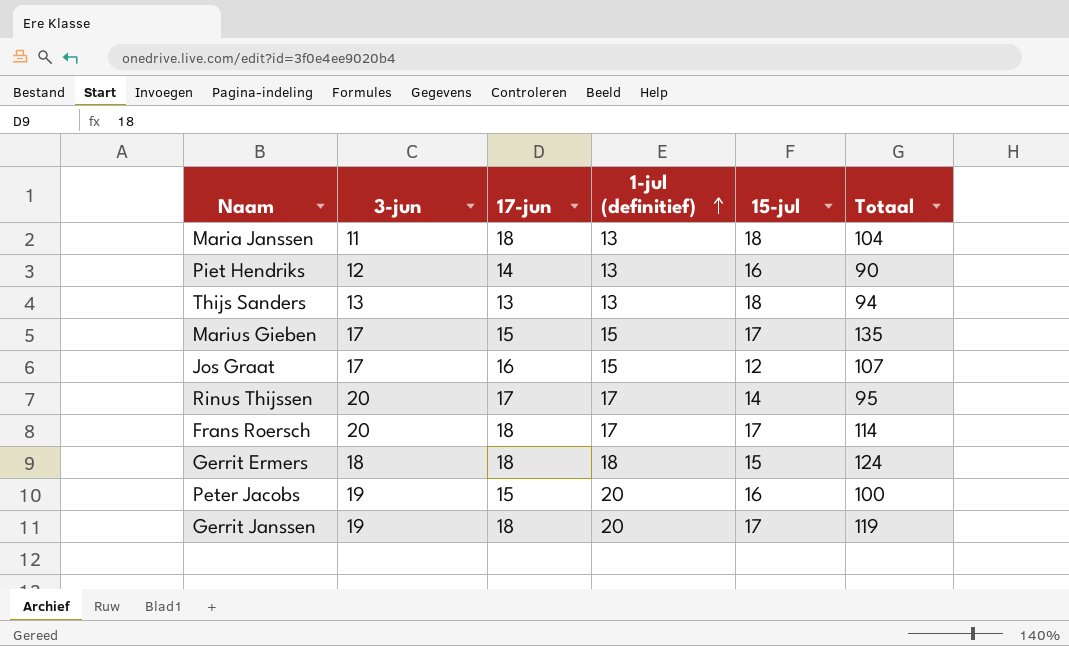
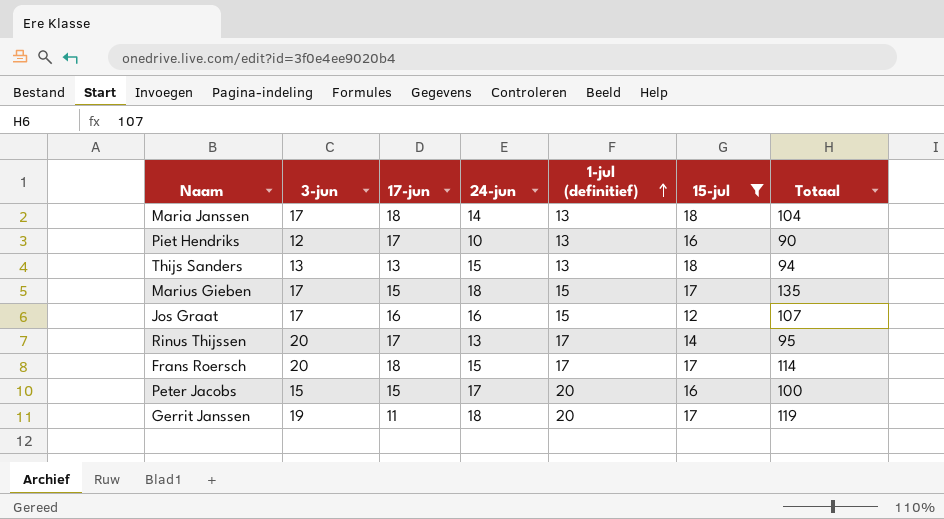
filter: none -> 15-jul != 15
column 24-jun | position: none -> 4
Maria Janssen | 3-jun: 11 -> 17
Piet Hendriks | 17-jun: 14 -> 17
Peter Jacobs | 3-jun: 19 -> 15
Gerrit Janssen | 17-jun: 18 -> 11

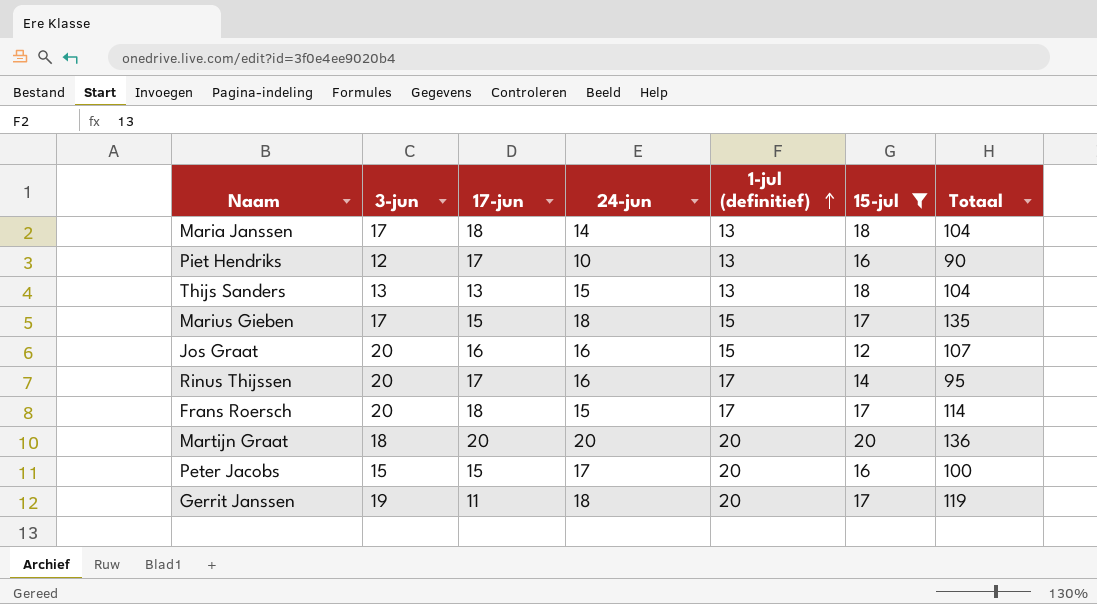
Thijs Sanders | Totaal: 94 -> 104
Jos Graat | 3-jun: 17 -> 20
Rinus Thijssen | 24-jun: 13 -> 16
row Martijn Graat: none -> 18 | 20 | 20 | 20 | 20 | 136

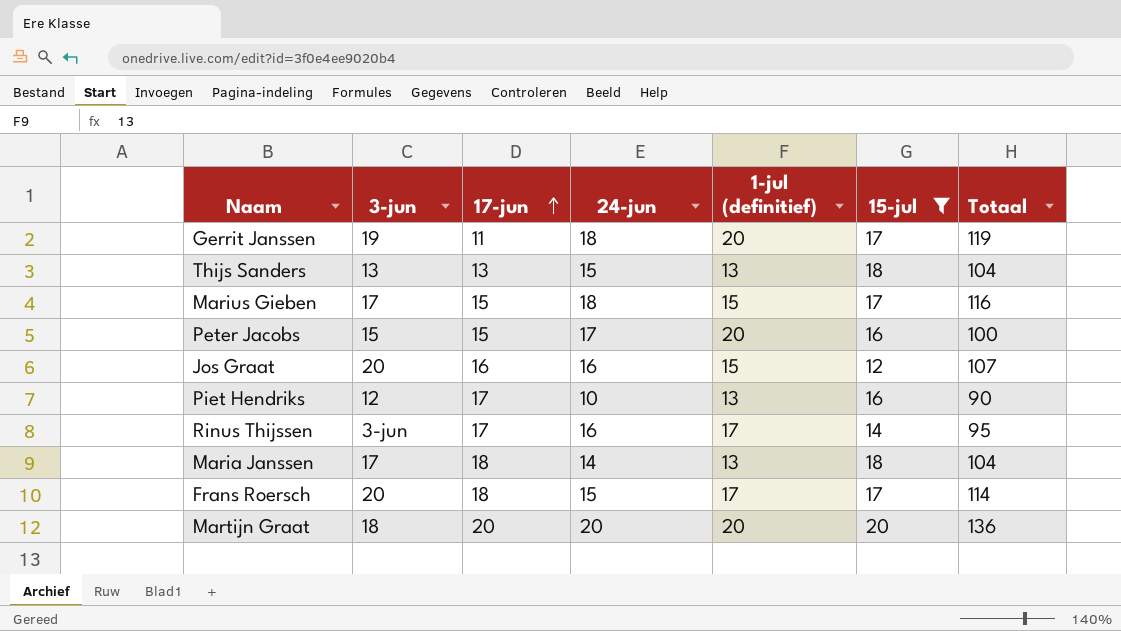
row order: 1-jul (definitief) ascending -> 17-jun ascending
Marius Gieben | Totaal: 135 -> 116
Rinus Thijssen | 3-jun: 20 -> 3-jun

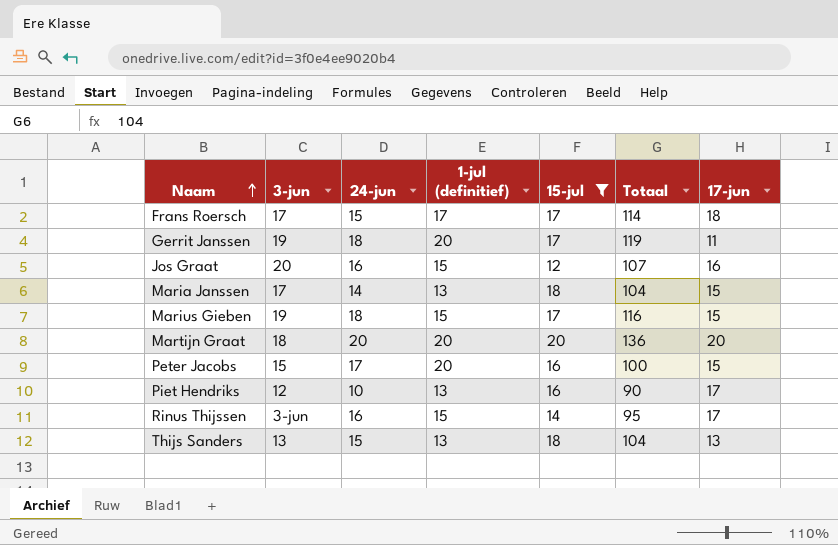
row order: 17-jun ascending -> Naam ascending
column 17-jun | position: 3 -> 7
Frans Roersch | 3-jun: 20 -> 17
Maria Janssen | 17-jun: 18 -> 15
Marius Gieben | 3-jun: 17 -> 19
Rinus Thijssen | 1-jul (definitief): 17 -> 15

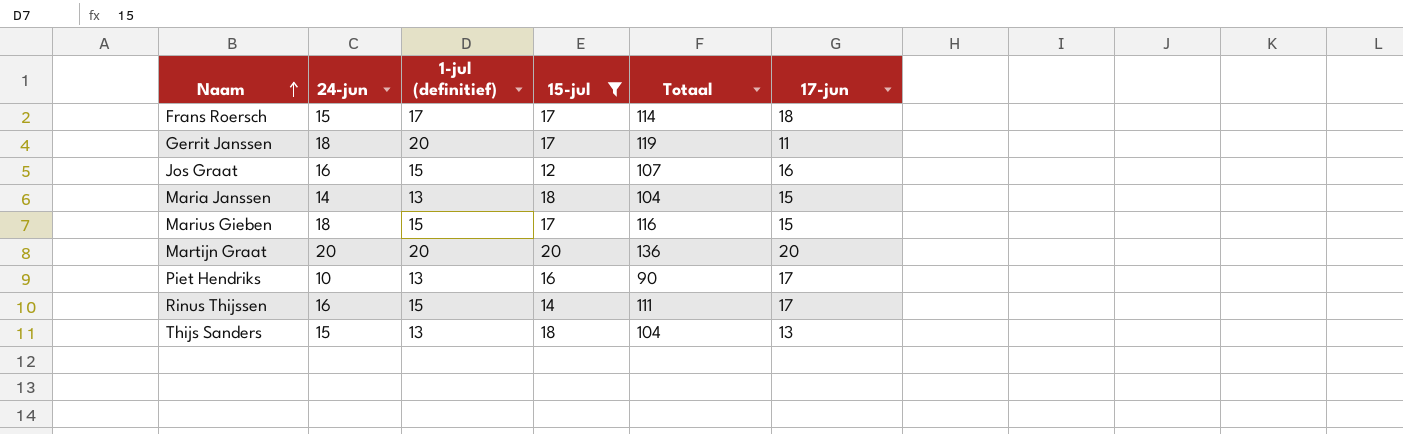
column 3-jun | position: 2 -> none
row Peter Jacobs: 15 | 17 | 20 | 16 | 100 | 15 -> none
Rinus Thijssen | Totaal: 95 -> 111

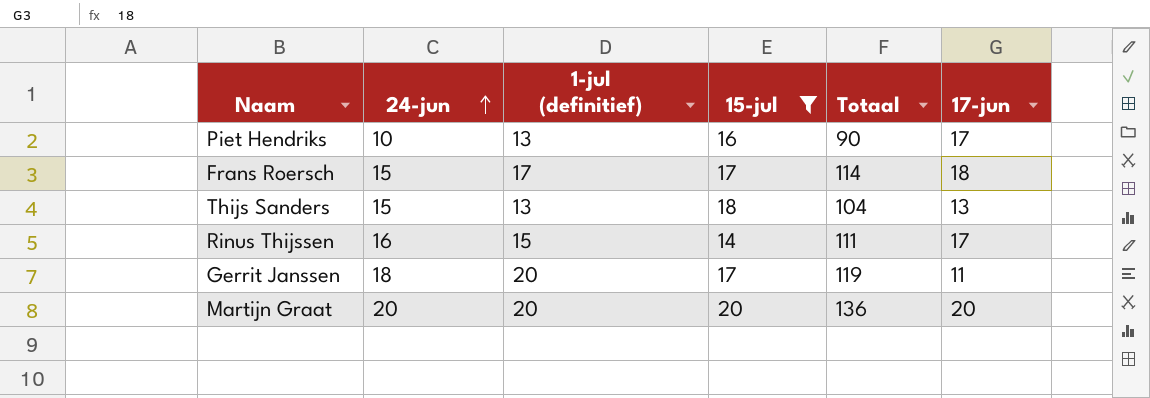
row order: Naam ascending -> 24-jun ascending
row Jos Graat: 16 | 15 | 12 | 107 | 16 -> none
row Maria Janssen: 14 | 13 | 18 | 104 | 15 -> none
row Marius Gieben: 18 | 15 | 17 | 116 | 15 -> none

